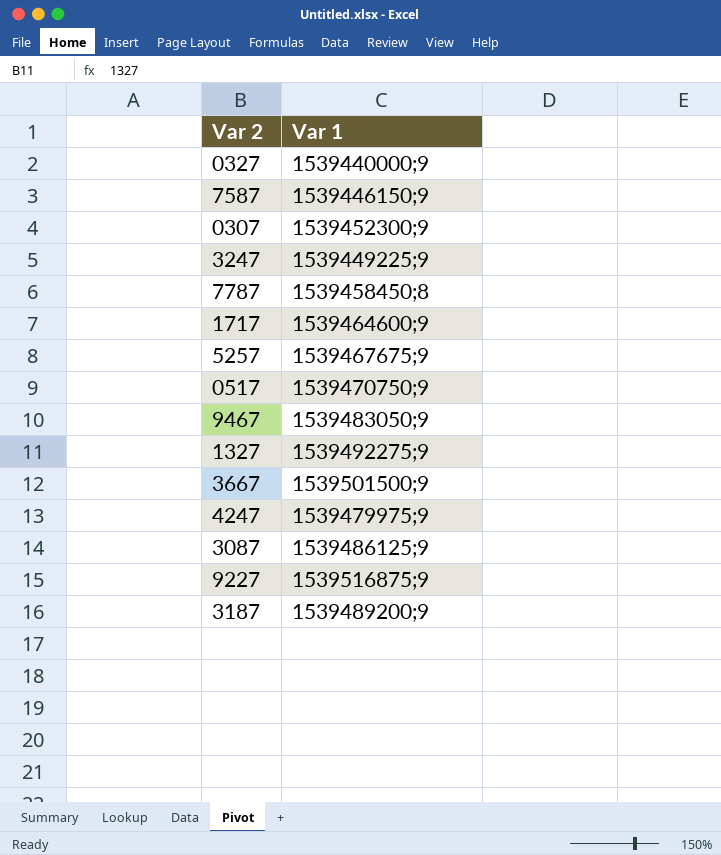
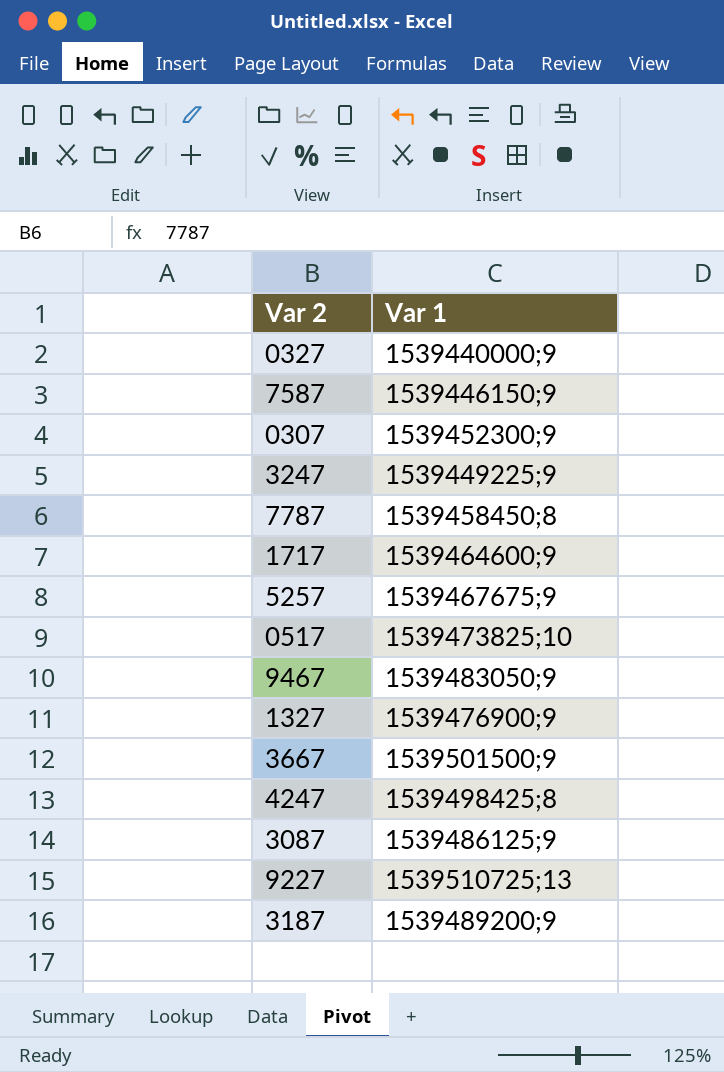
0517 | Var 1: 1539470750;9 -> 1539473825;10
1327 | Var 1: 1539492275;9 -> 1539476900;9
4247 | Var 1: 1539479975;9 -> 1539498425;8
9227 | Var 1: 1539516875;9 -> 1539510725;13

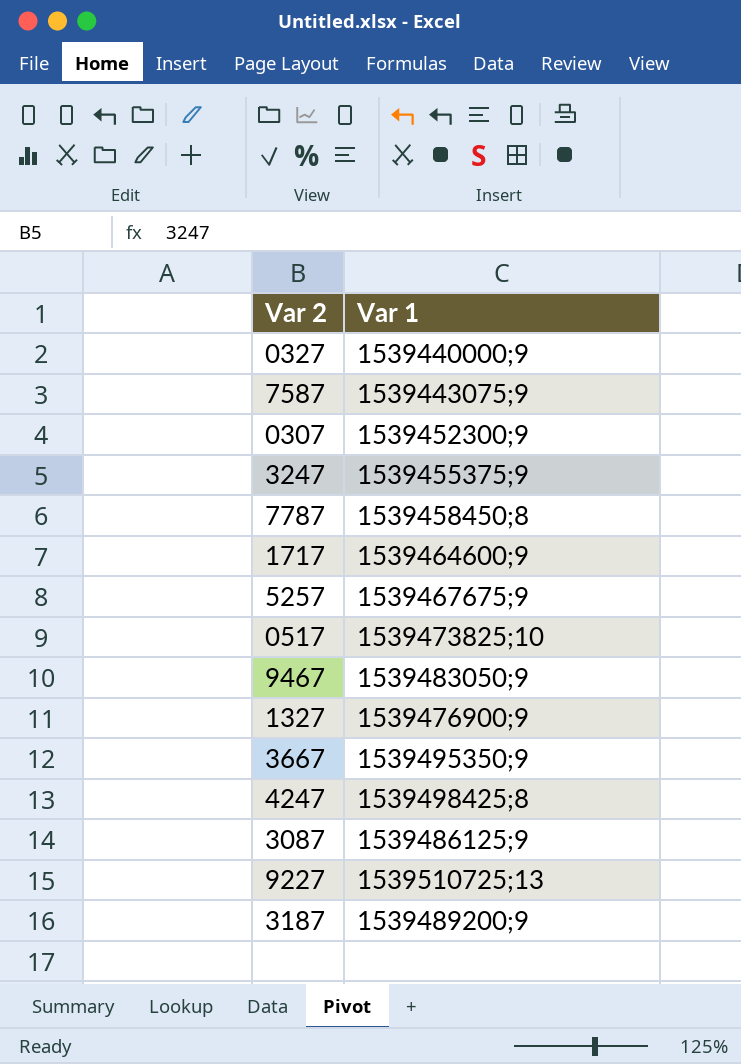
7587 | Var 1: 1539446150;9 -> 1539443075;9
3247 | Var 1: 1539449225;9 -> 1539455375;9
3667 | Var 1: 1539501500;9 -> 1539495350;9

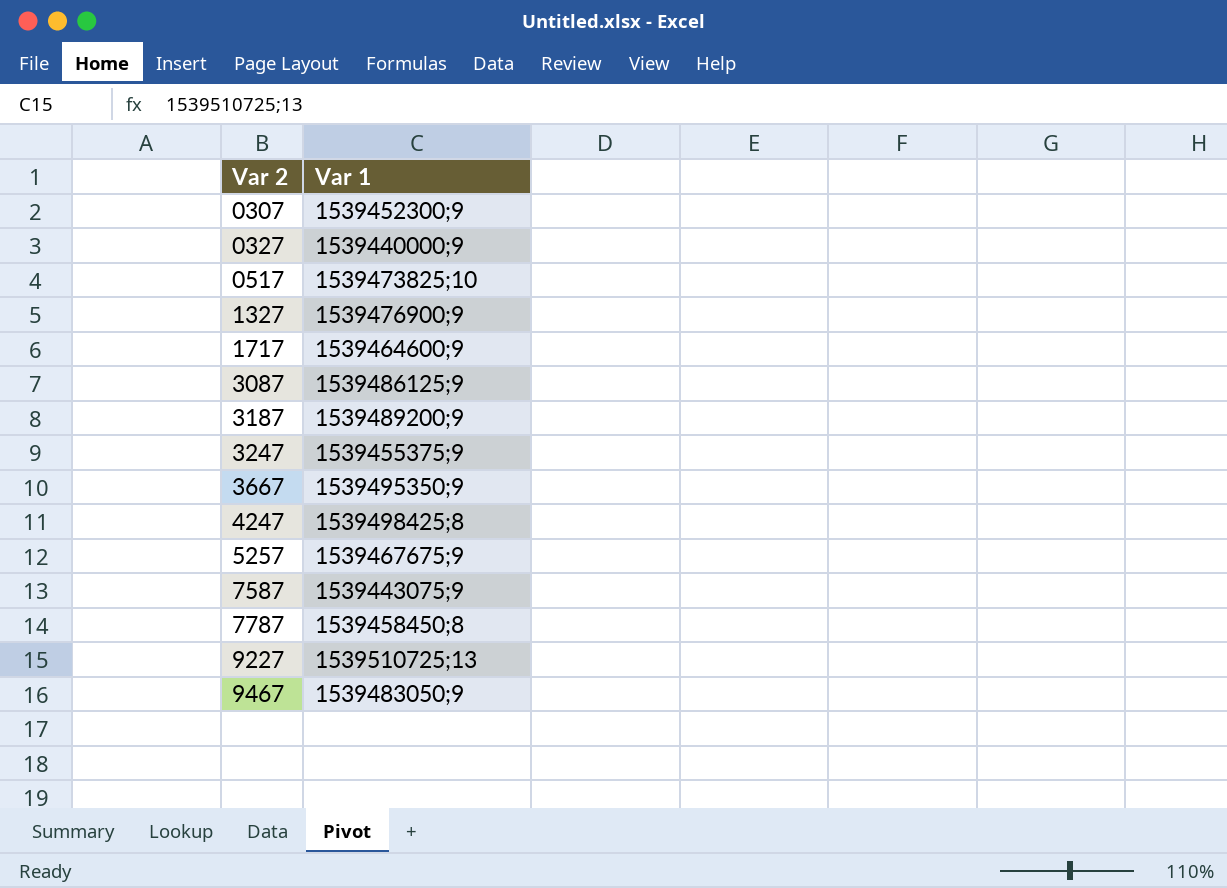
row order: none -> Var 2 ascending

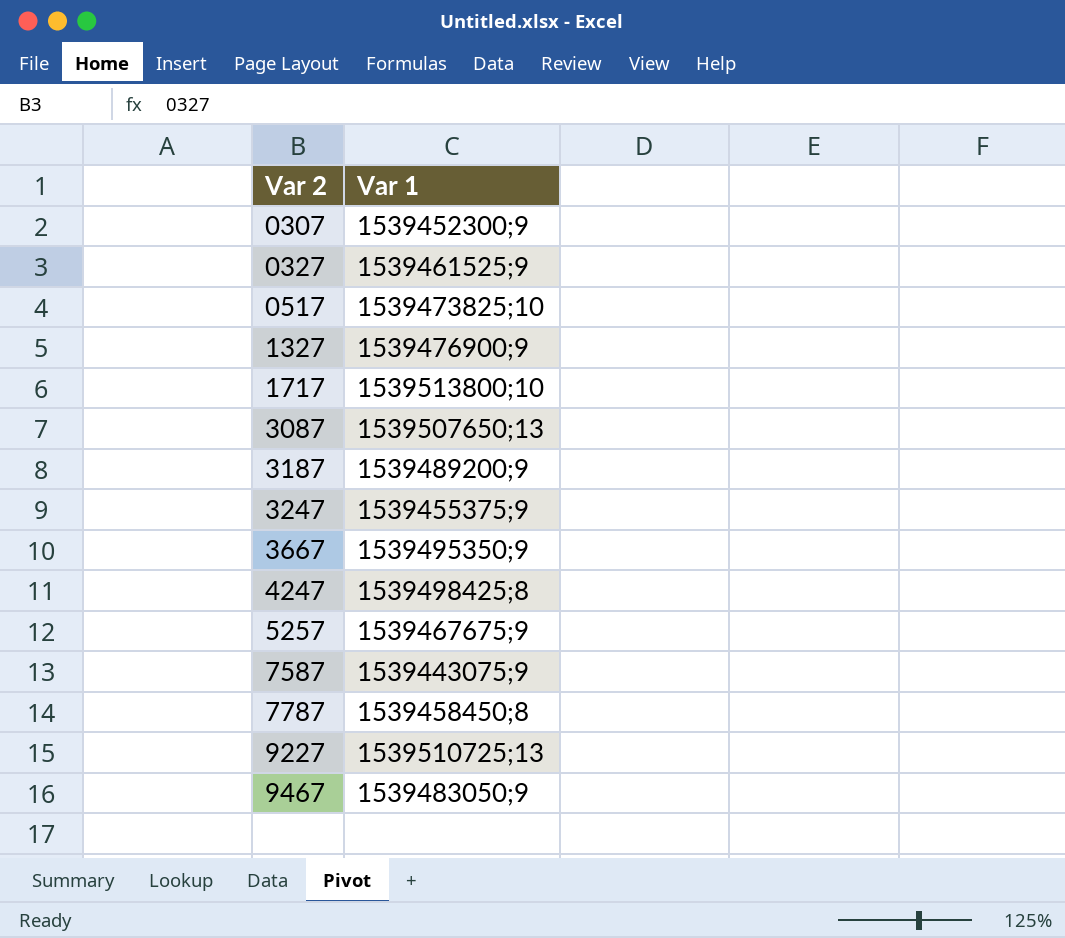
0327 | Var 1: 1539440000;9 -> 1539461525;9
1717 | Var 1: 1539464600;9 -> 1539513800;10
3087 | Var 1: 1539486125;9 -> 1539507650;13

